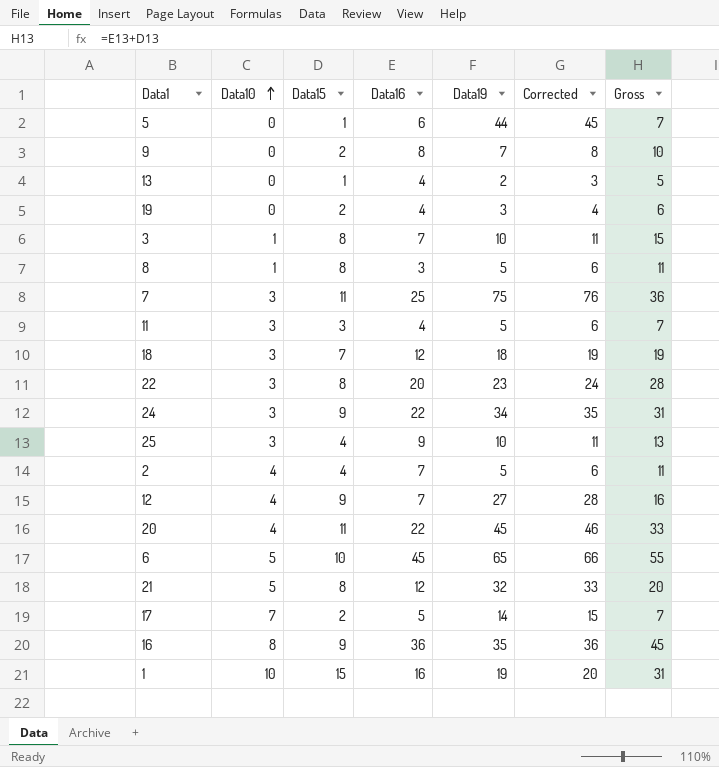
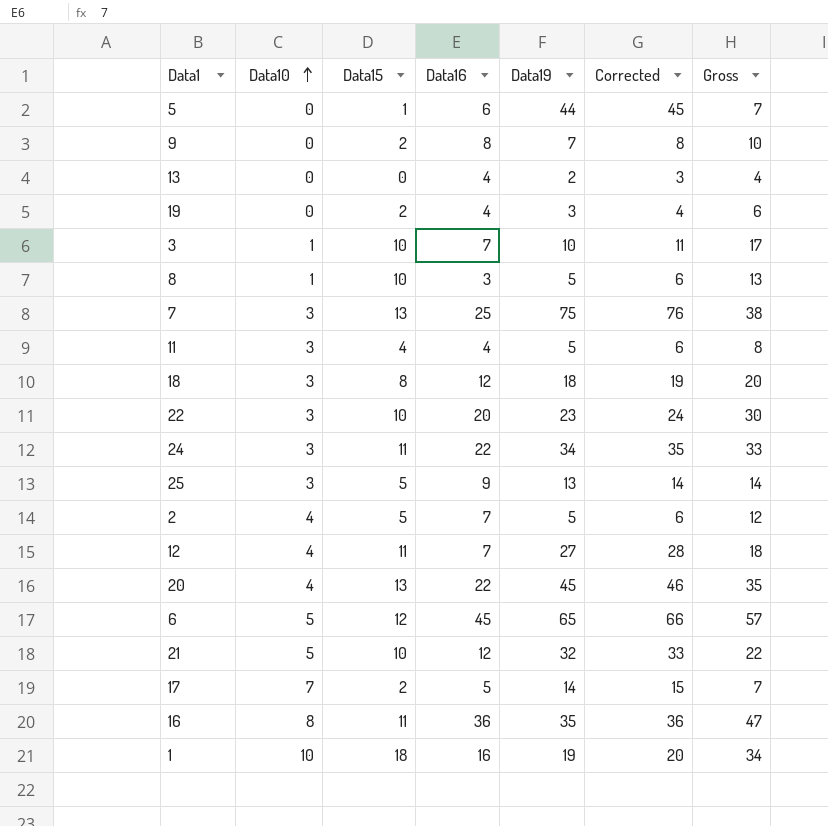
13 | Data15: 1 -> 0
13 | Gross: 5 -> 4
3 | Data15: 8 -> 10
3 | Gross: 15 -> 17
8 | Data15: 8 -> 10
8 | Gross: 11 -> 13
7 | Data15: 11 -> 13
7 | Gross: 36 -> 38
11 | Data15: 3 -> 4
11 | Gross: 7 -> 8
18 | Data15: 7 -> 8
18 | Gross: 19 -> 20
22 | Data15: 8 -> 10
22 | Gross: 28 -> 30
24 | Data15: 9 -> 11
24 | Gross: 31 -> 33
25 | Data15: 4 -> 5
25 | Data19: 10 -> 13
25 | Corrected: 11 -> 14
25 | Gross: 13 -> 14
2 | Data15: 4 -> 5
2 | Gross: 11 -> 12
12 | Data15: 9 -> 11
12 | Gross: 16 -> 18
20 | Data15: 11 -> 13
20 | Gross: 33 -> 35
6 | Data15: 10 -> 12
6 | Gross: 55 -> 57
21 | Data15: 8 -> 10
21 | Gross: 20 -> 22
16 | Data15: 9 -> 11
16 | Gross: 45 -> 47
1 | Data15: 15 -> 18
1 | Gross: 31 -> 34

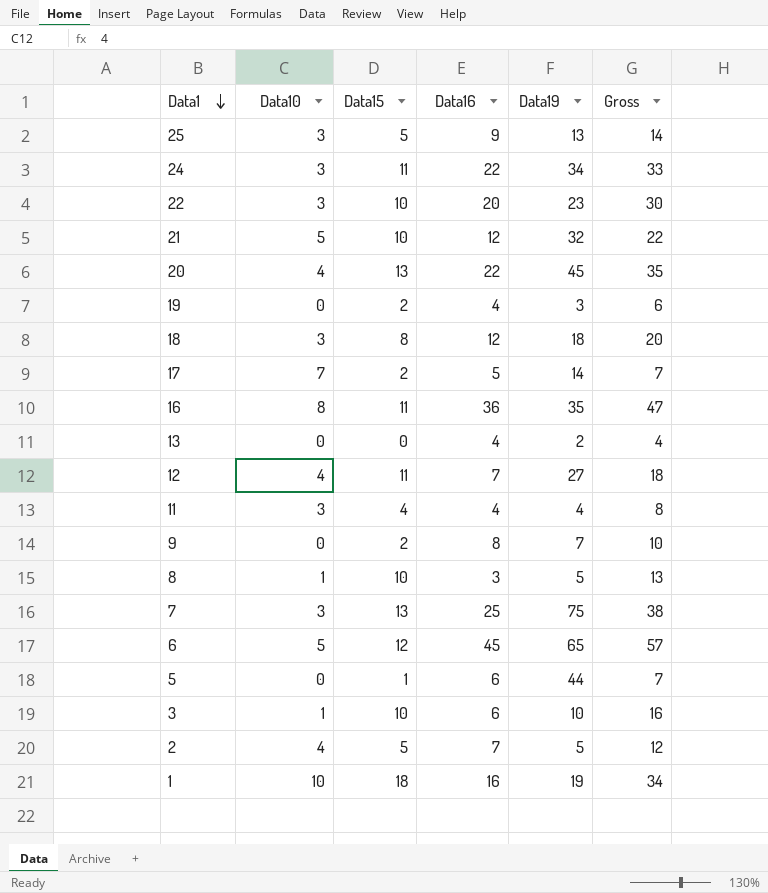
row order: Data10 ascending -> Data1 descending
column Corrected | formula: [Data19] + 1 -> none
11 | Data19: 5 -> 4
3 | Data16: 7 -> 6
3 | Gross: 17 -> 16

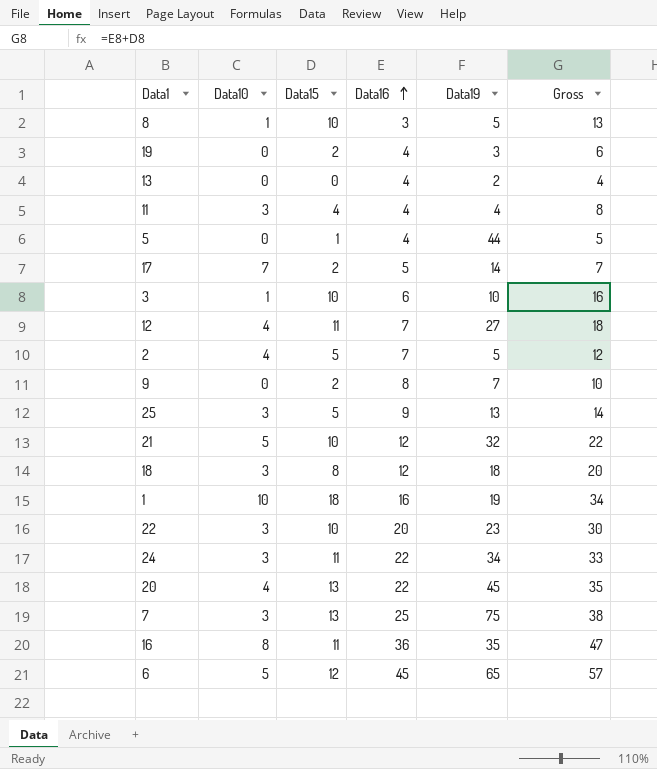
row order: Data1 descending -> Data16 ascending
5 | Data16: 6 -> 4
5 | Gross: 7 -> 5

